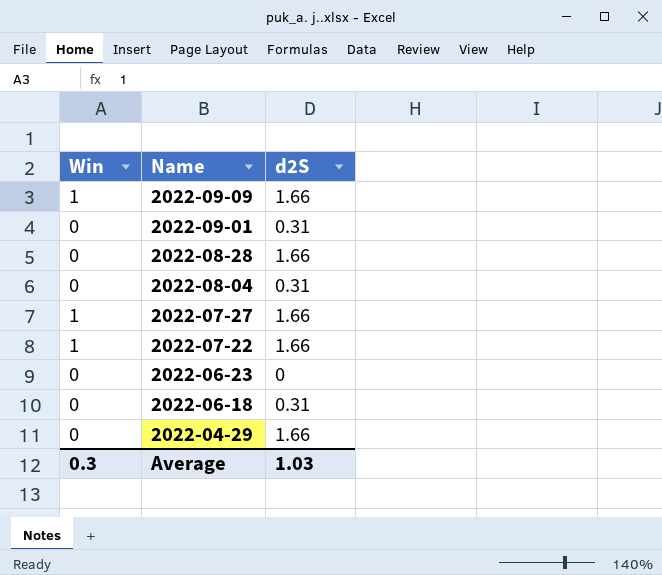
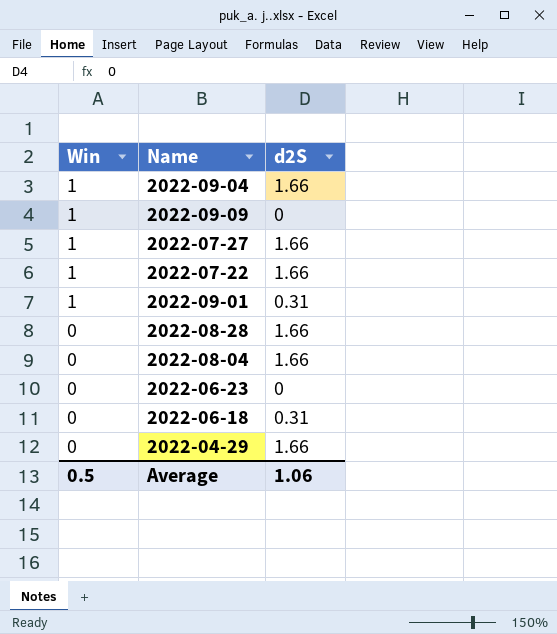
row order: Name descending -> Win descending
row 2022-09-04: none -> 1 | 1.66
2022-09-09 | d2S: 1.66 -> 0
2022-09-01 | Win: 0 -> 1
2022-08-04 | d2S: 0.31 -> 1.66
Average | Win: 0.3 -> 0.5
Average | d2S: 1.03 -> 1.06

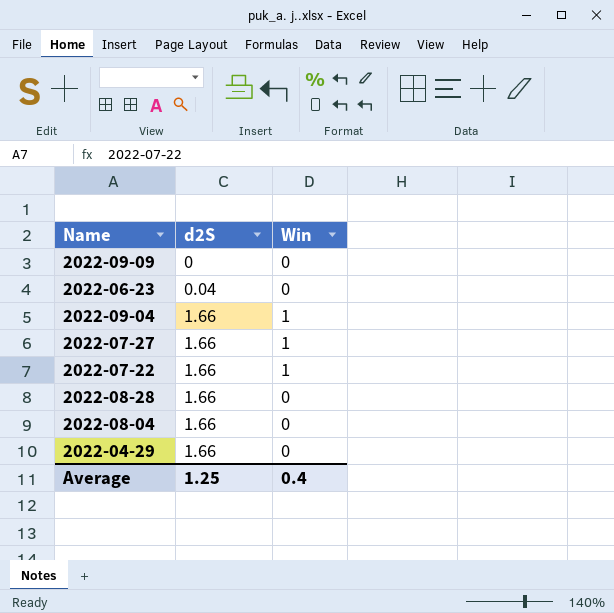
row order: Win descending -> d2S ascending
column Win | position: 1 -> 3
row 2022-09-01: 1 | 0.31 -> none
row 2022-06-18: 0 | 0.31 -> none
2022-09-09 | Win: 1 -> 0
2022-06-23 | d2S: 0 -> 0.04
Average | d2S: 1.06 -> 1.25
Average | Win: 0.5 -> 0.4

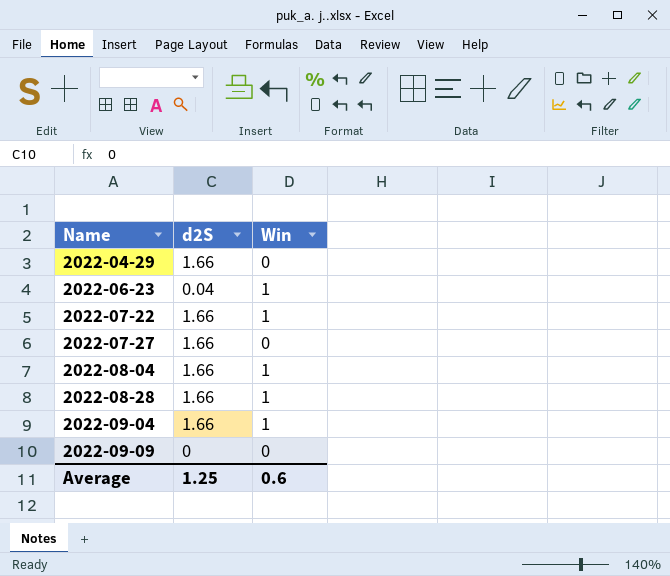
row order: d2S ascending -> Name ascending
2022-06-23 | Win: 0 -> 1
2022-07-27 | Win: 1 -> 0
2022-08-04 | Win: 0 -> 1
2022-08-28 | Win: 0 -> 1
Average | Win: 0.4 -> 0.6

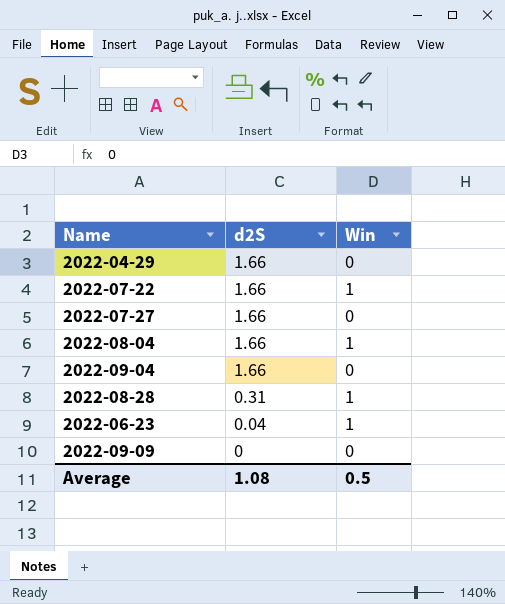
row order: Name ascending -> d2S descending
2022-09-04 | Win: 1 -> 0
2022-08-28 | d2S: 1.66 -> 0.31
Average | d2S: 1.25 -> 1.08
Average | Win: 0.6 -> 0.5

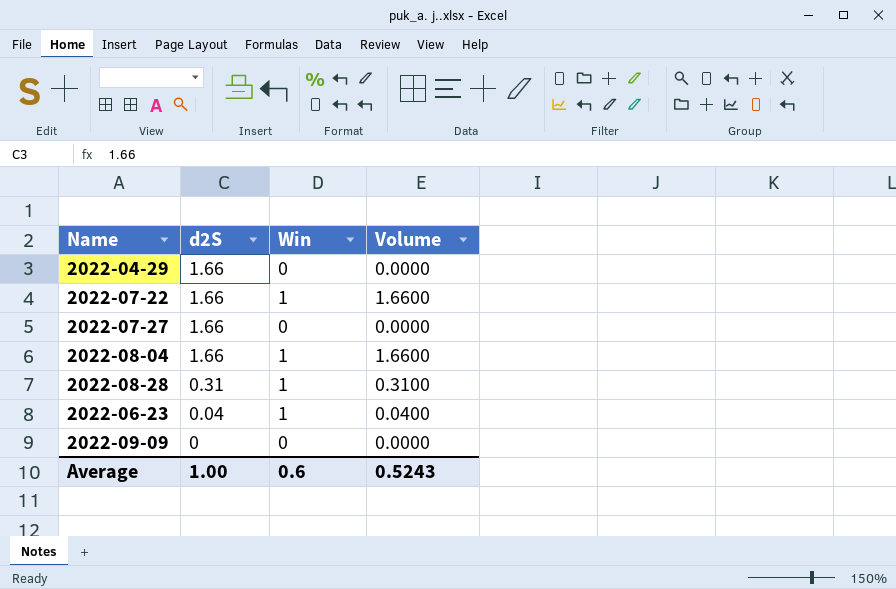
column Volume | formula: none -> [d2S] * [Win]
row 2022-09-04: 1.66 | 0 -> none
Average | d2S: 1.08 -> 1.00
Average | Win: 0.5 -> 0.6

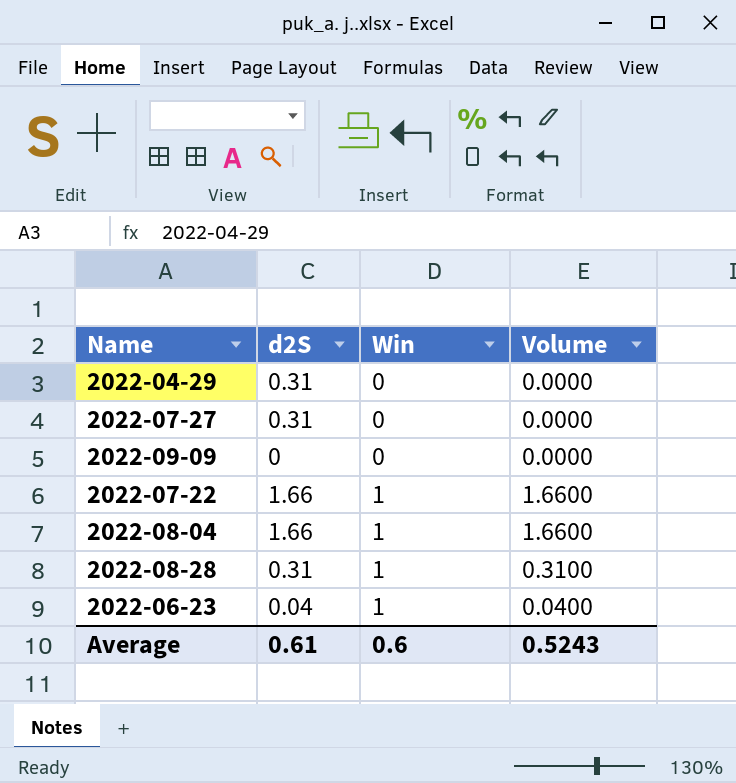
row order: d2S descending -> Win ascending
2022-04-29 | d2S: 1.66 -> 0.31
2022-07-27 | d2S: 1.66 -> 0.31
Average | d2S: 1.00 -> 0.61

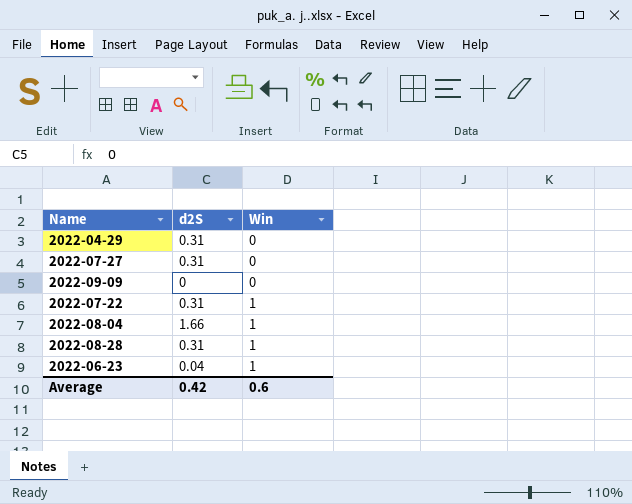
column Volume | formula: [d2S] * [Win] -> none
2022-07-22 | d2S: 1.66 -> 0.31
Average | d2S: 0.61 -> 0.42

